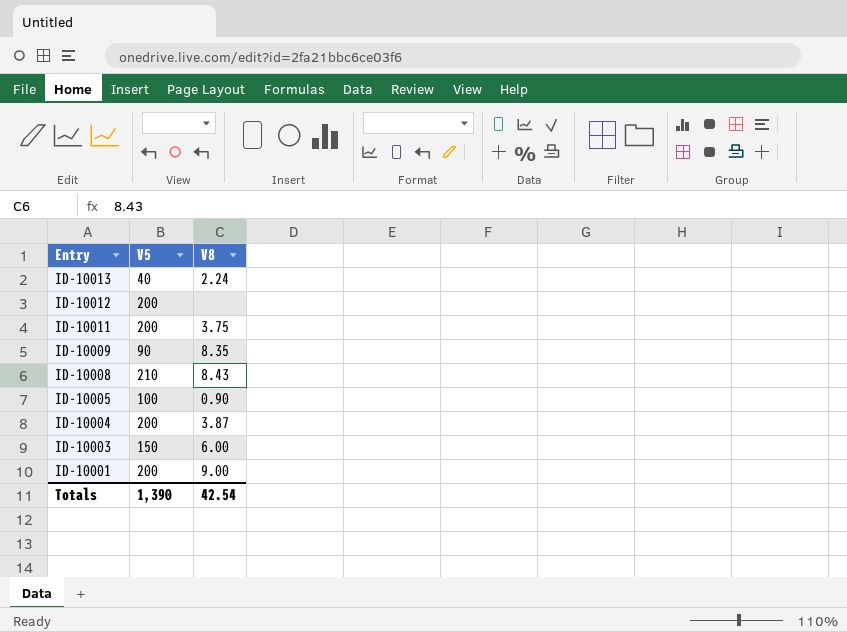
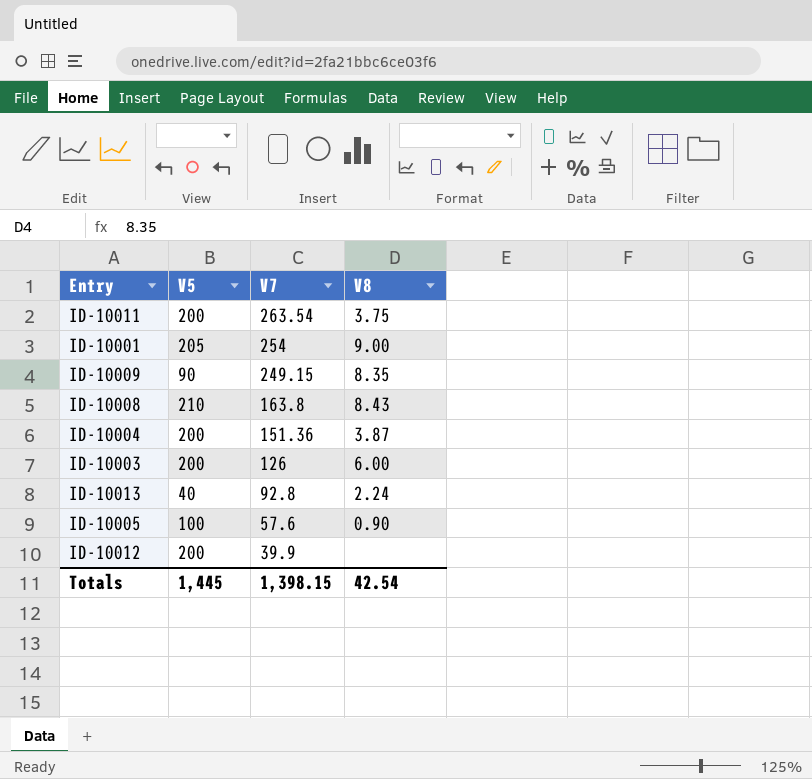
row order: Entry descending -> V7 descending
column V7 | position: none -> 3
ID-10001 | V5: 200 -> 205
ID-10003 | V5: 150 -> 200
Totals | V5: 1,390 -> 1,445

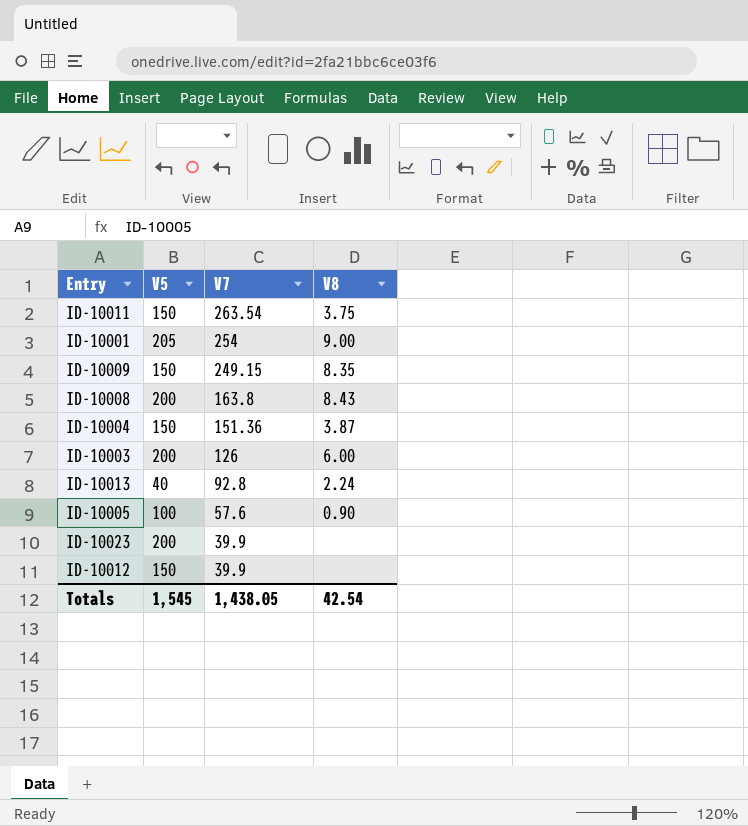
ID-10011 | V5: 200 -> 150
ID-10009 | V5: 90 -> 150
ID-10008 | V5: 210 -> 200
ID-10004 | V5: 200 -> 150
row ID-10023: none -> 200 | 39.9 | none
ID-10012 | V5: 200 -> 150
Totals | V5: 1,445 -> 1,545
Totals | V7: 1,398.15 -> 1,438.05

